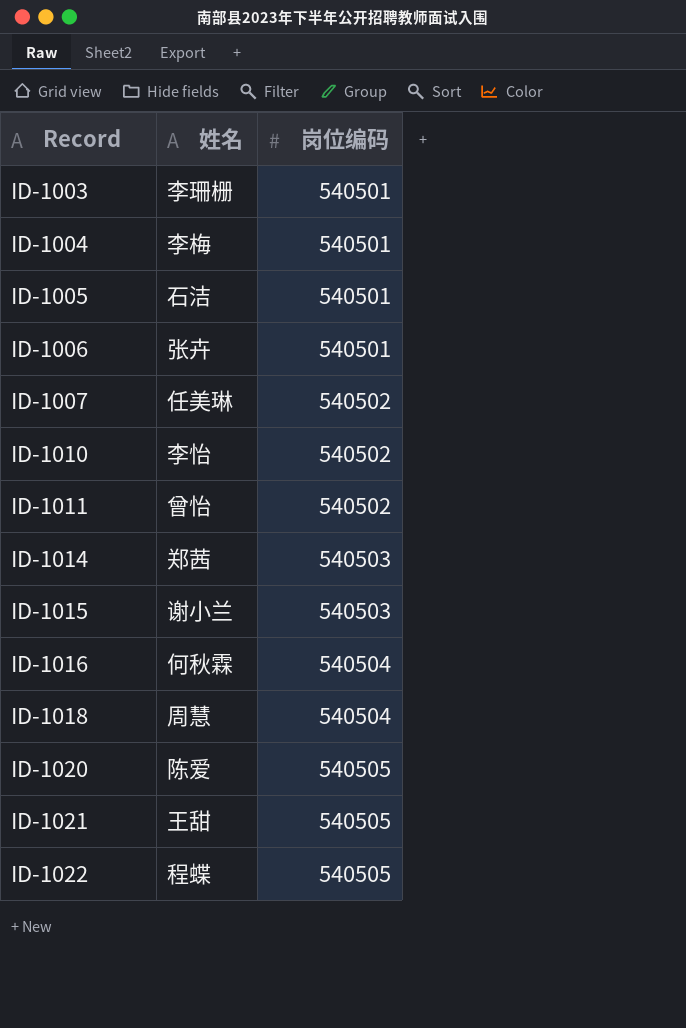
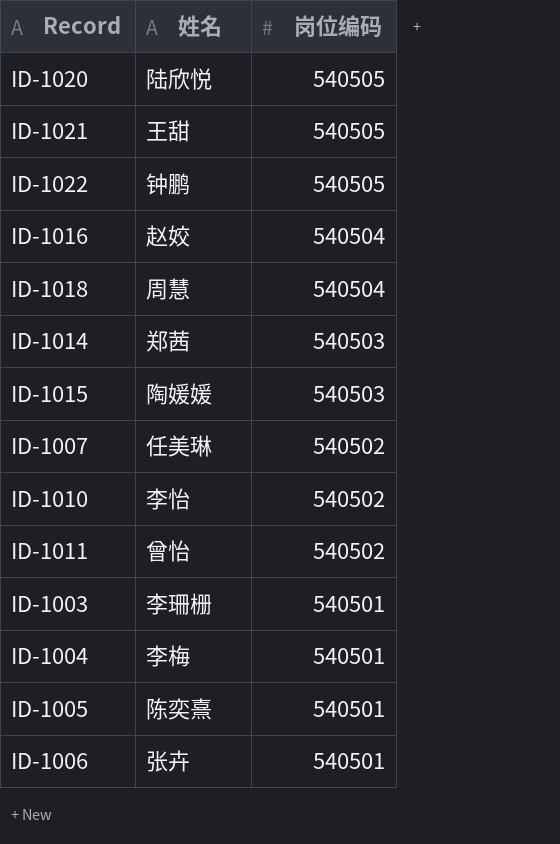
row order: Record ascending -> 岗位编码 descending
ID-1020 | 姓名: 陈爱 -> 陆欣悦
ID-1022 | 姓名: 程蝶 -> 钟鹏
ID-1016 | 姓名: 何秋霖 -> 赵姣
ID-1015 | 姓名: 谢小兰 -> 陶媛媛
ID-1005 | 姓名: 石洁 -> 陈奕熹

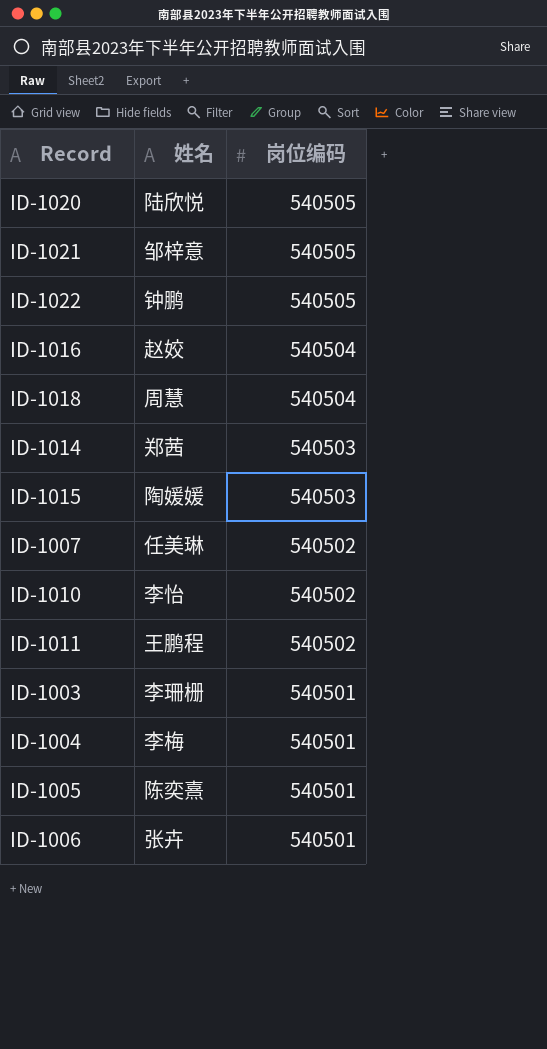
ID-1021 | 姓名: 王甜 -> 邹梓意
ID-1011 | 姓名: 曾怡 -> 王鹏程

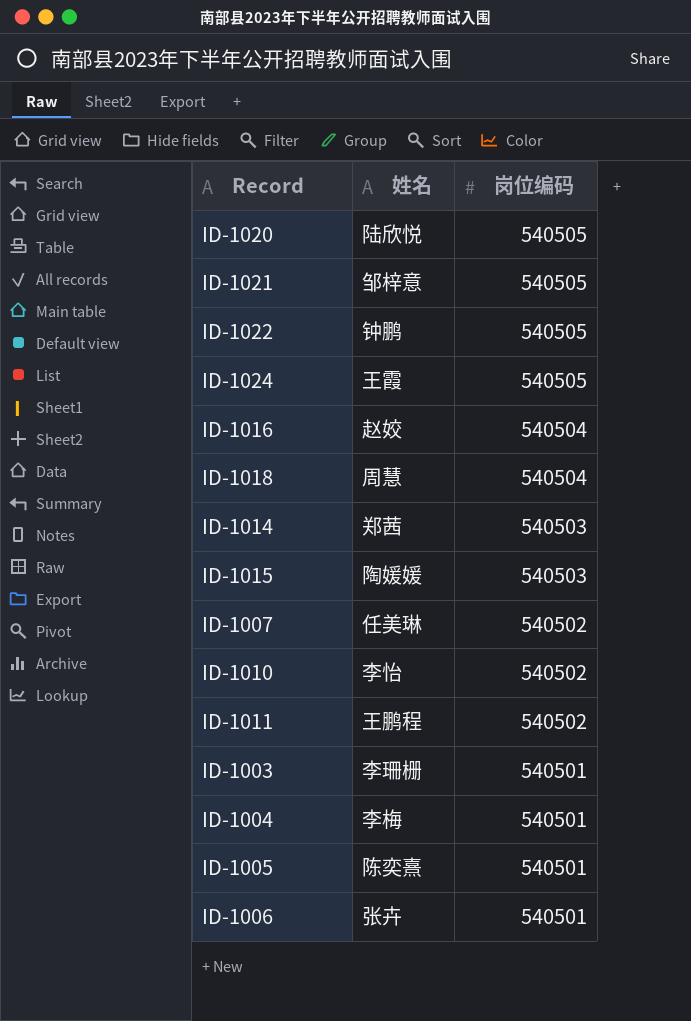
row ID-1024: none -> 王霞 | 540505

